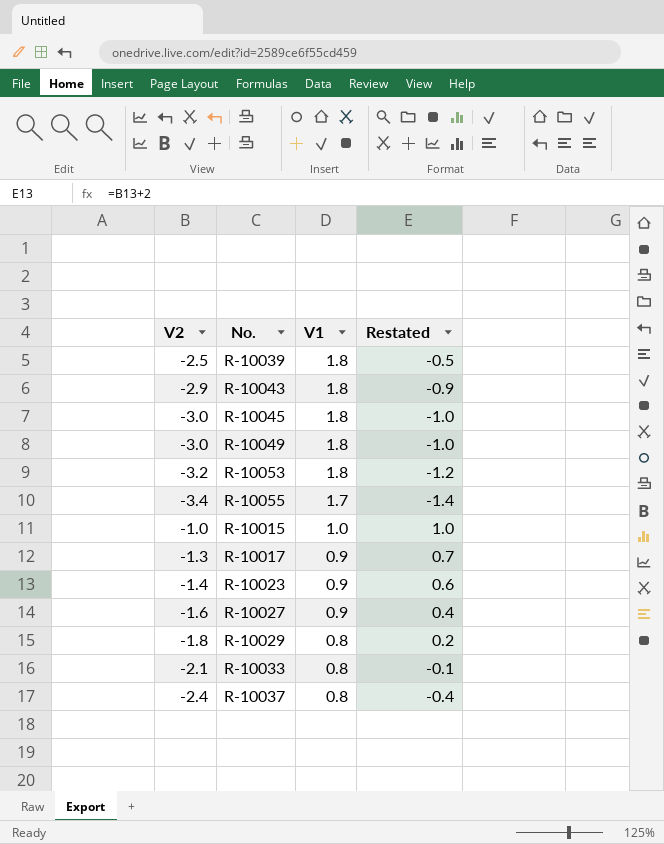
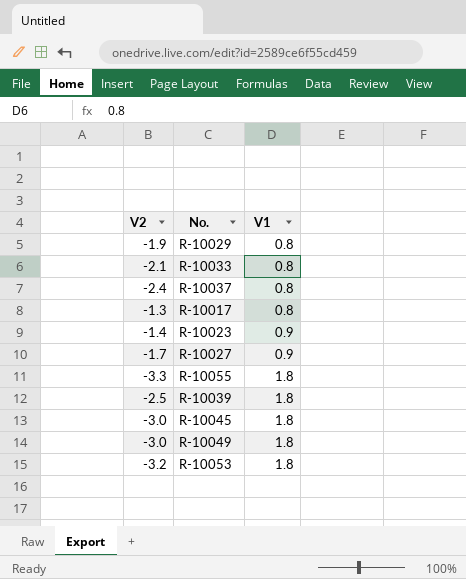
row order: V1 descending -> V1 ascending
column Restated | formula: [V2] + 2 -> none
row R-10043: -2.9 | 1.8 | -0.9 -> none
row R-10015: -1.0 | 1.0 | 1.0 -> none
R-10029 | V2: -1.8 -> -1.9
R-10017 | V1: 0.9 -> 0.8
R-10027 | V2: -1.6 -> -1.7
R-10055 | V2: -3.4 -> -3.3
R-10055 | V1: 1.7 -> 1.8

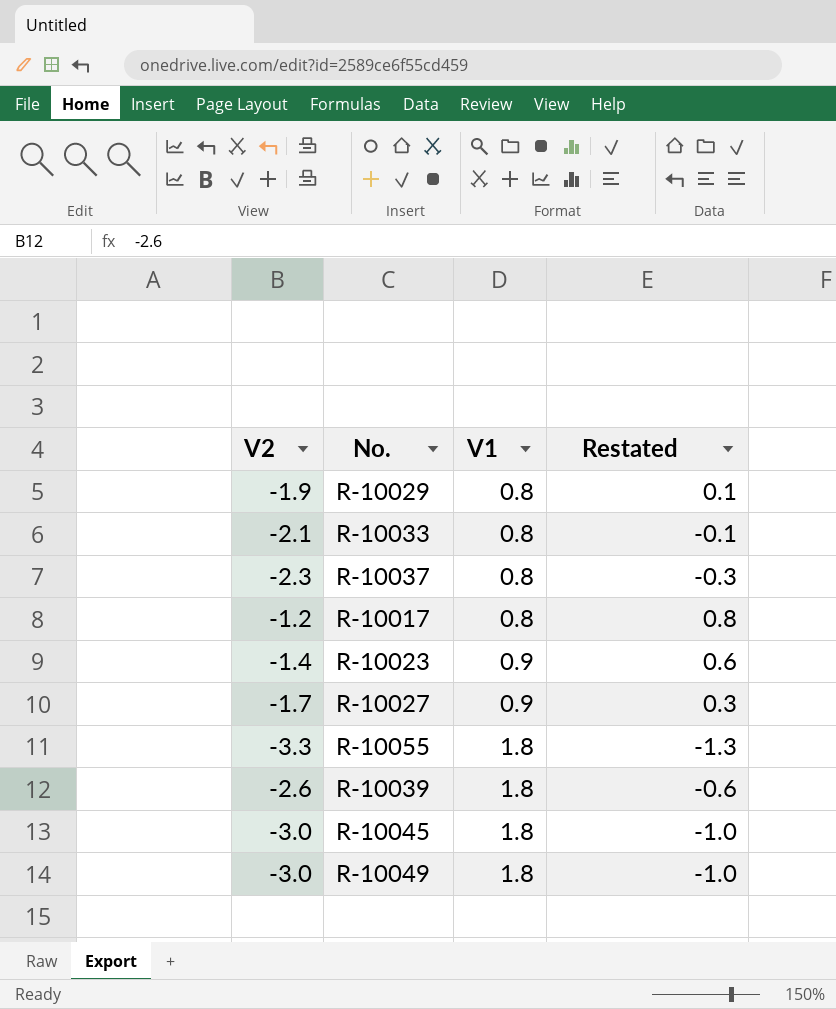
column Restated | formula: none -> [V2] + 2
row R-10053: -3.2 | 1.8 -> none
R-10037 | V2: -2.4 -> -2.3
R-10017 | V2: -1.3 -> -1.2
R-10039 | V2: -2.5 -> -2.6

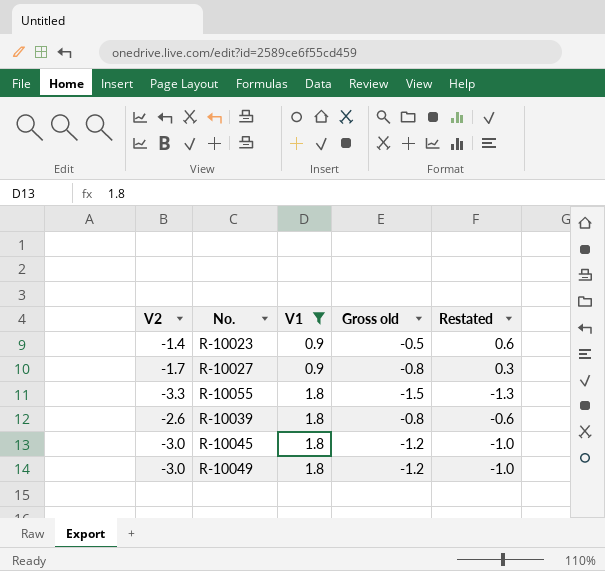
filter: none -> V1 != 0.8
column Gross old | formula: none -> [V2] + [V1]

